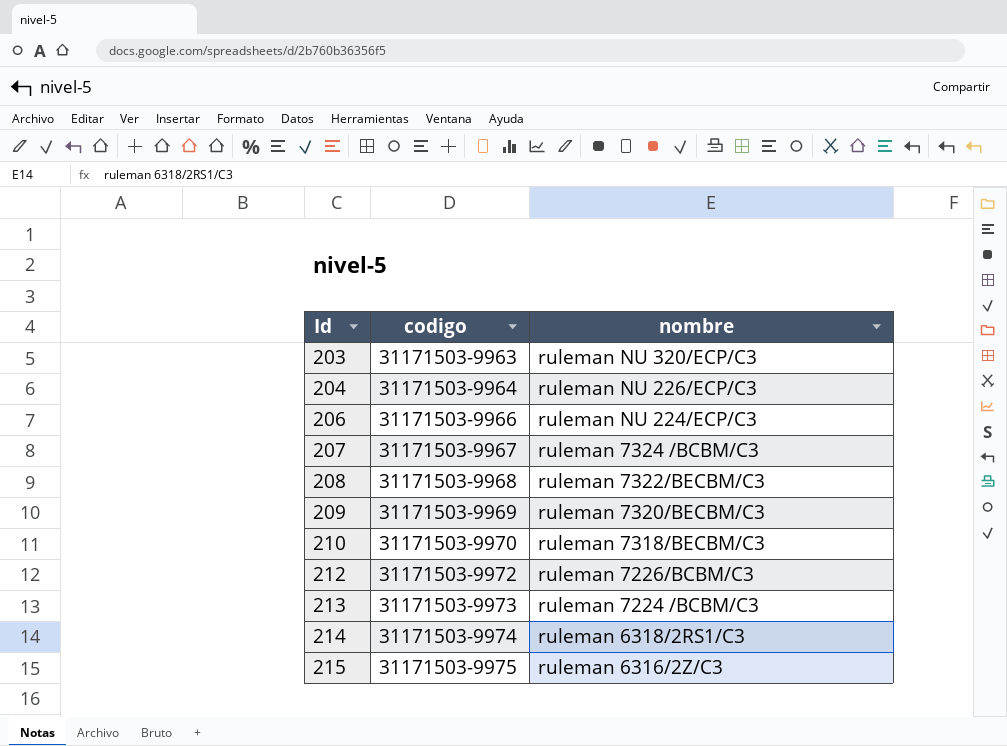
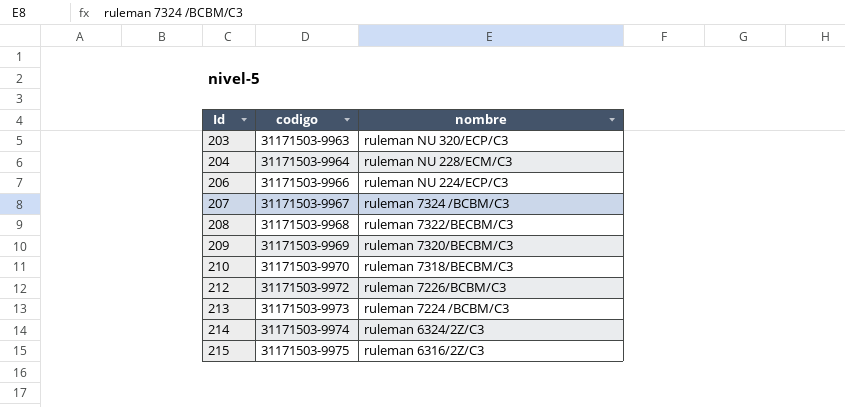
204 | nombre: ruleman NU 226/ECP/C3 -> ruleman NU 228/ECM/C3
214 | nombre: ruleman 6318/2RS1/C3 -> ruleman 6324/2Z/C3

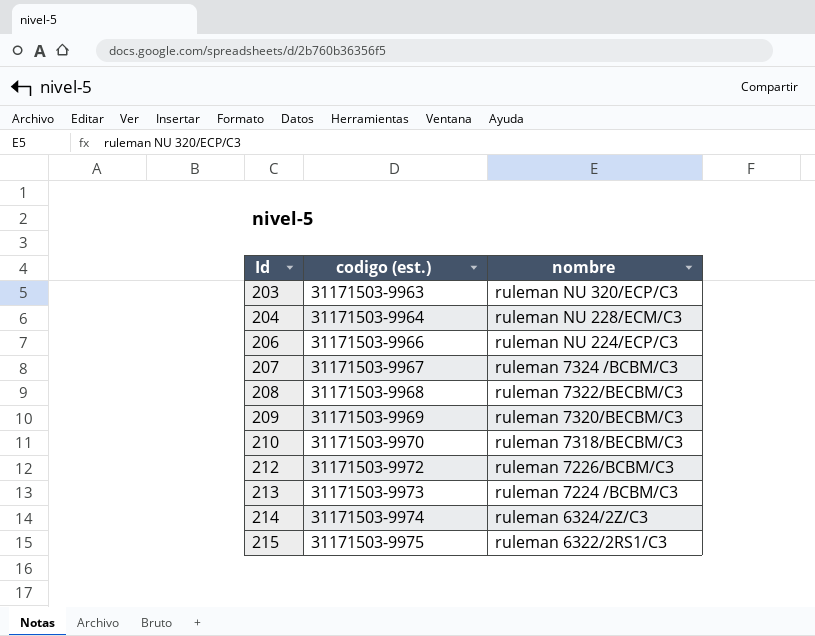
column name: codigo -> codigo (est.)
215 | nombre: ruleman 6316/2Z/C3 -> ruleman 6322/2RS1/C3

